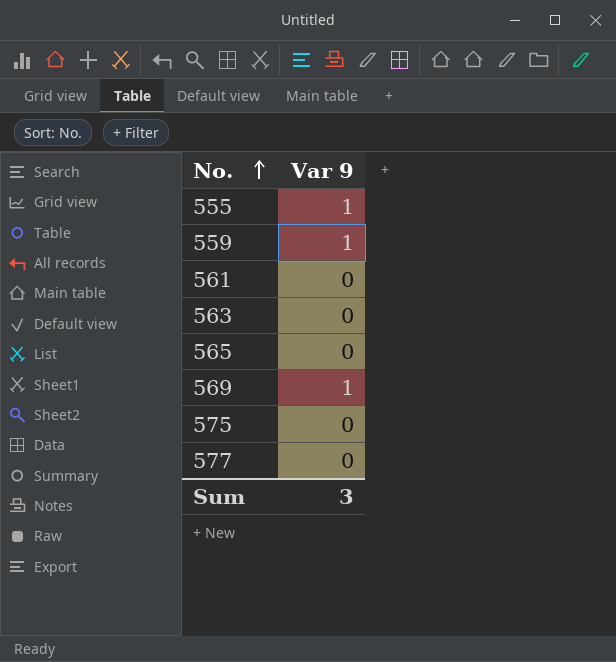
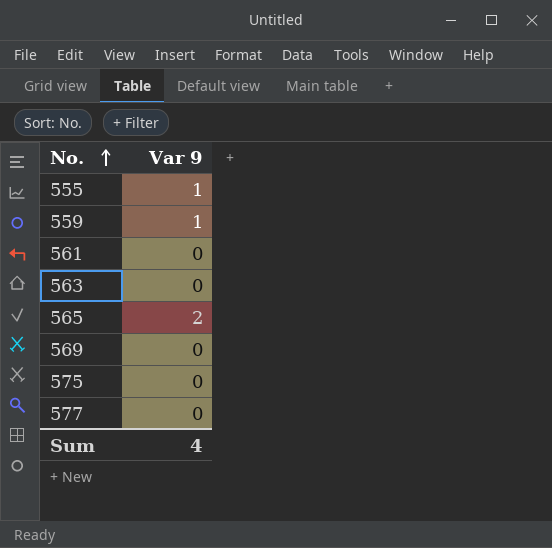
565 | Var 9: 0 -> 2
569 | Var 9: 1 -> 0
Sum | Var 9: 3 -> 4

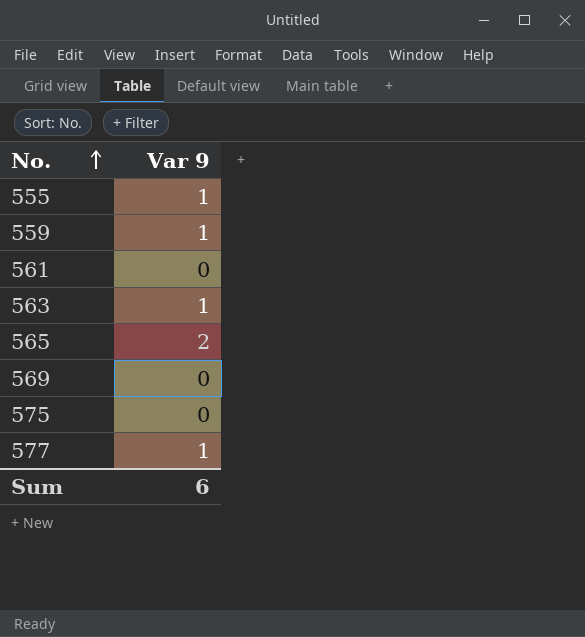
563 | Var 9: 0 -> 1
577 | Var 9: 0 -> 1
Sum | Var 9: 4 -> 6

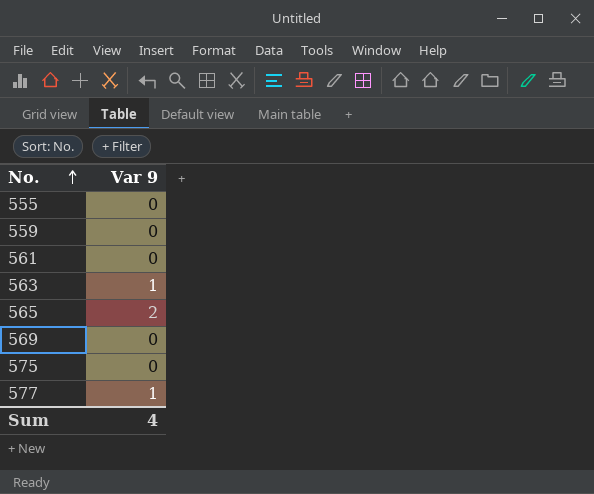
555 | Var 9: 1 -> 0
559 | Var 9: 1 -> 0
Sum | Var 9: 6 -> 4

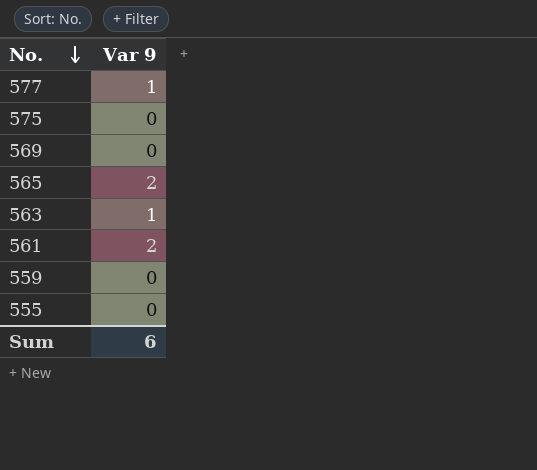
row order: No. ascending -> No. descending
561 | Var 9: 0 -> 2
Sum | Var 9: 4 -> 6

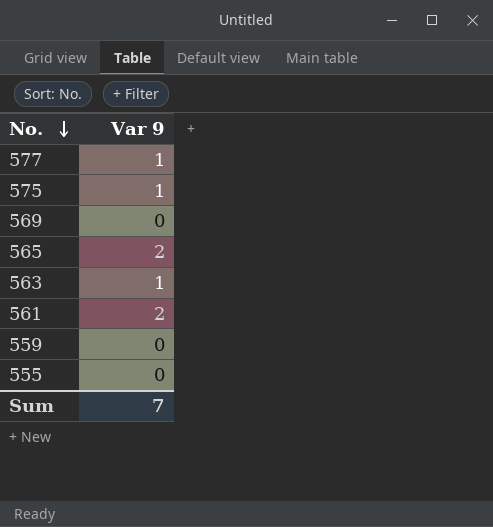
575 | Var 9: 0 -> 1
Sum | Var 9: 6 -> 7

